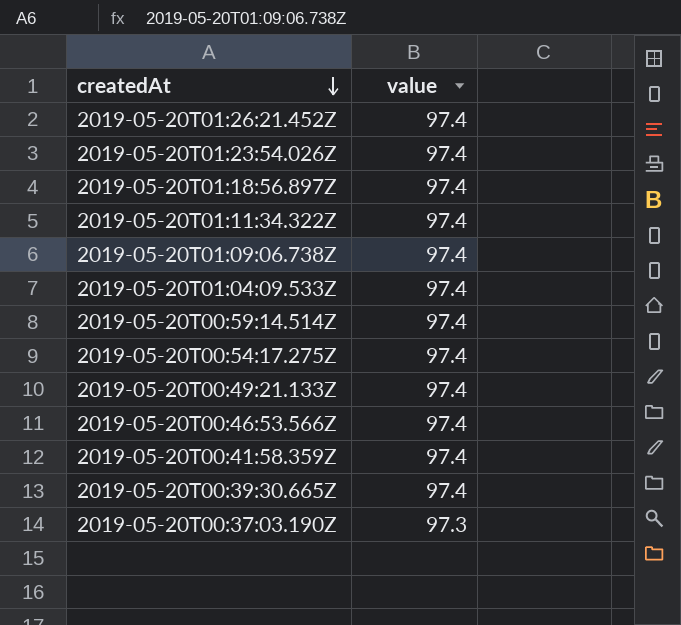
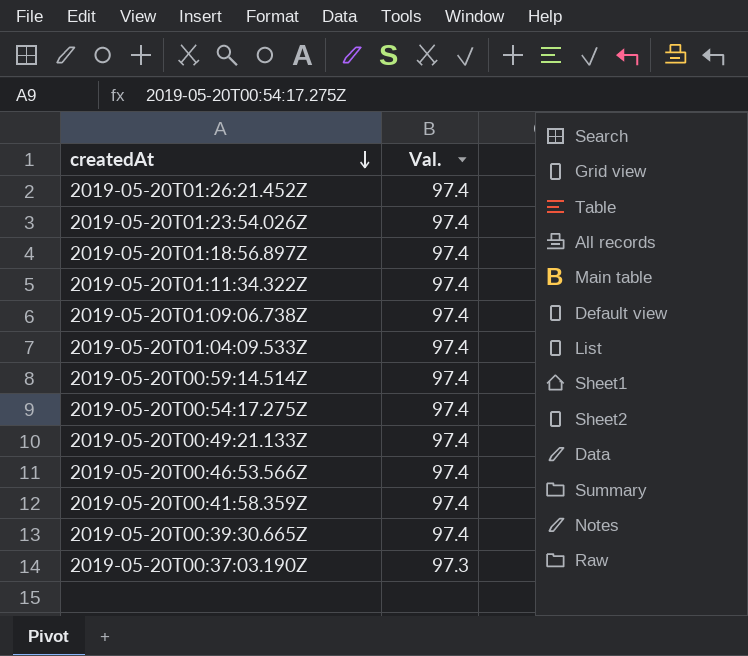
column name: value -> Val.

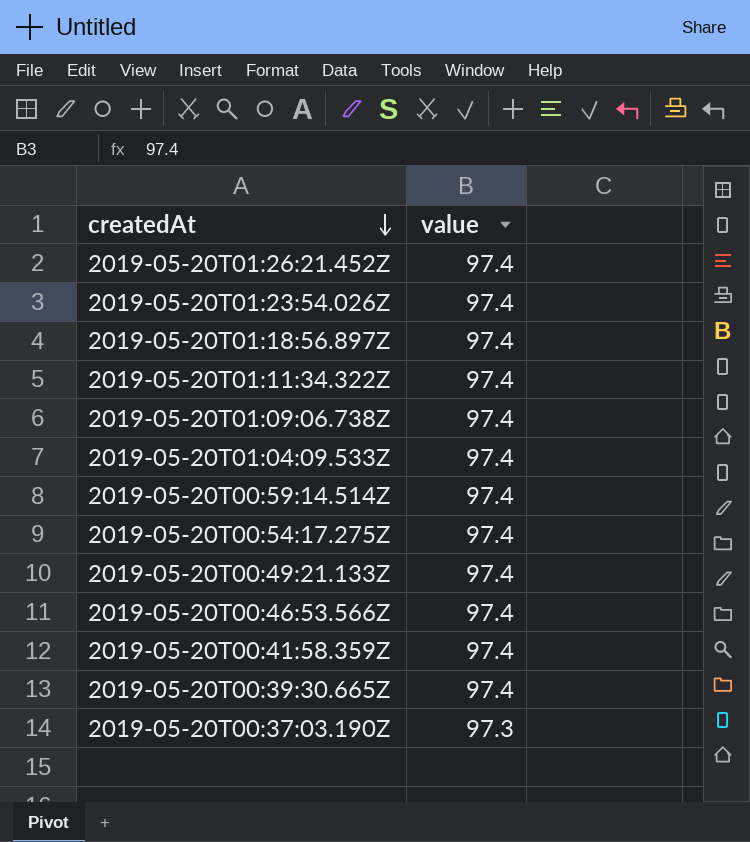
column name: Val. -> value

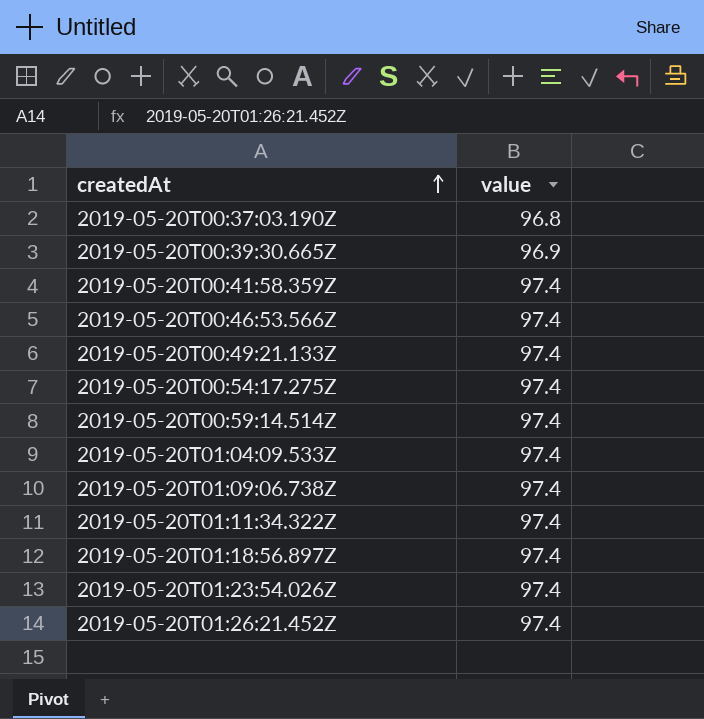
row order: createdAt descending -> createdAt ascending
2019-05-20T00:37:03.190Z | value: 97.3 -> 96.8
2019-05-20T00:39:30.665Z | value: 97.4 -> 96.9

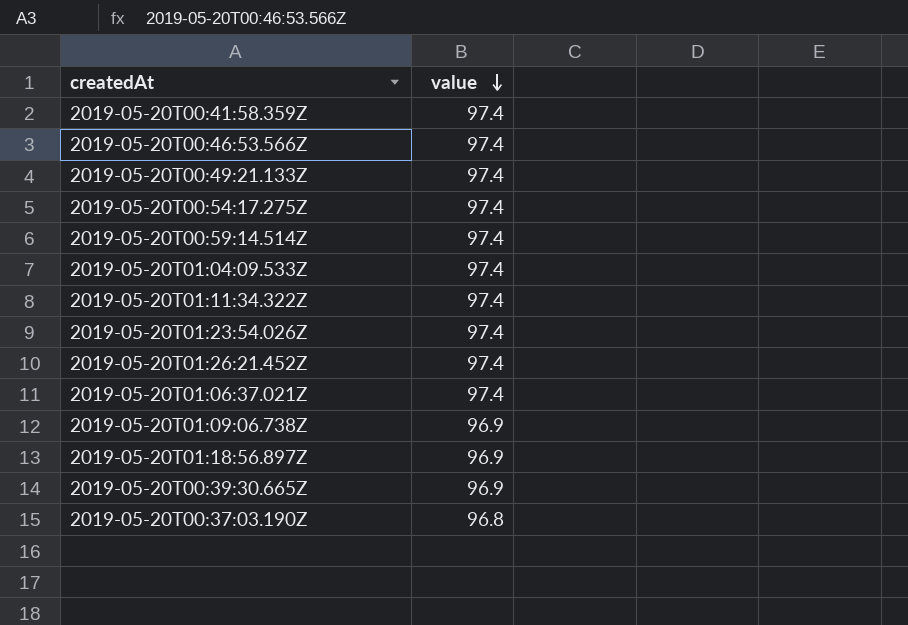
row order: createdAt ascending -> value descending
row 2019-05-20T01:06:37.021Z: none -> 97.4
2019-05-20T01:09:06.738Z | value: 97.4 -> 96.9
2019-05-20T01:18:56.897Z | value: 97.4 -> 96.9

